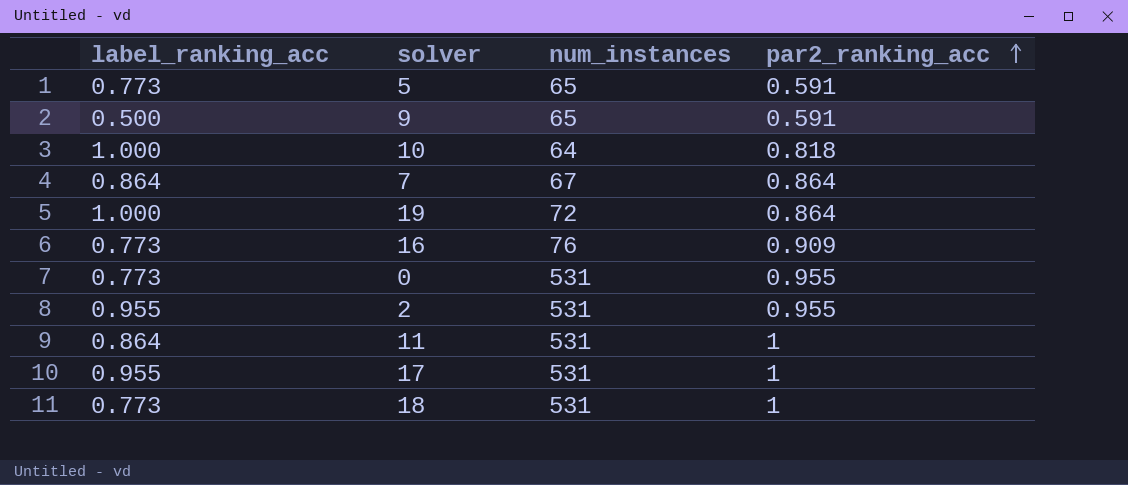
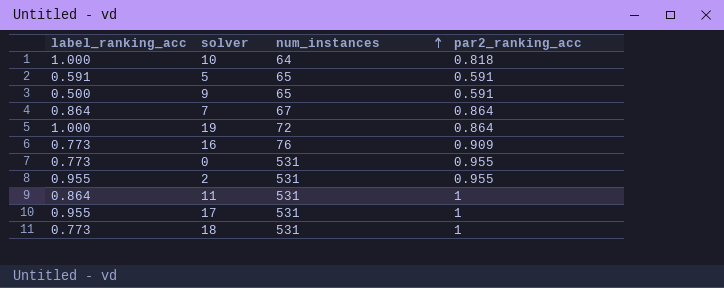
row order: par2_ranking_acc ascending -> num_instances ascending
5 | label_ranking_acc: 0.773 -> 0.591

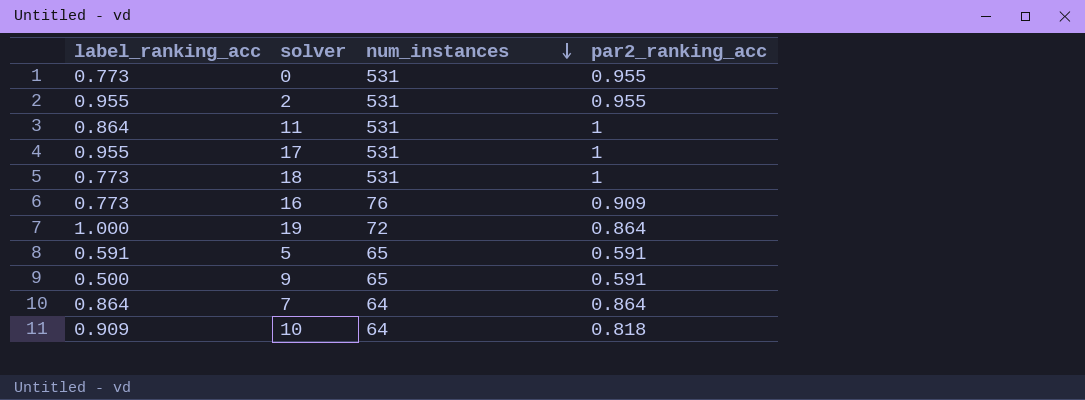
row order: num_instances ascending -> num_instances descending
7 | num_instances: 67 -> 64
10 | label_ranking_acc: 1.000 -> 0.909

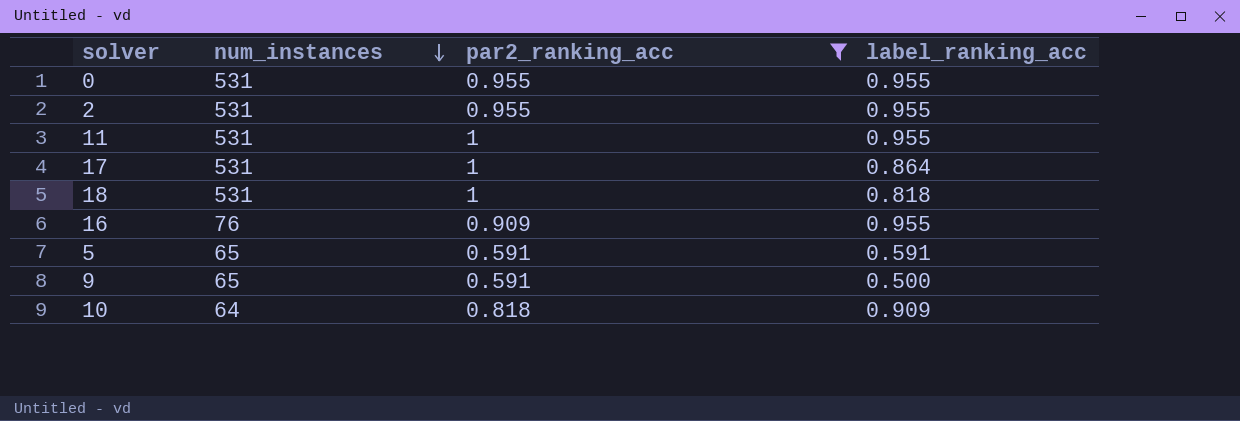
filter: none -> par2_ranking_acc != 0.864
column label_ranking_acc | position: 1 -> 4
0 | label_ranking_acc: 0.773 -> 0.955
11 | label_ranking_acc: 0.864 -> 0.955
17 | label_ranking_acc: 0.955 -> 0.864
18 | label_ranking_acc: 0.773 -> 0.818
16 | label_ranking_acc: 0.773 -> 0.955

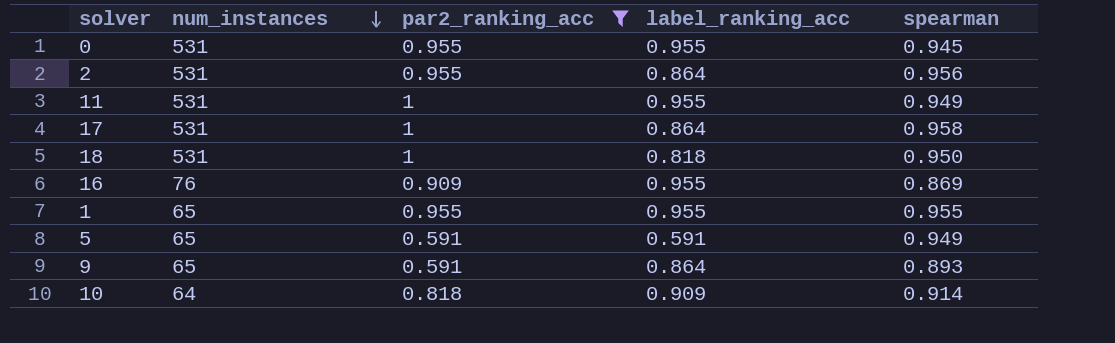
column spearman | position: none -> 5
2 | label_ranking_acc: 0.955 -> 0.864
row 1: none -> 65 | 0.955 | 0.955 | 0.955
9 | label_ranking_acc: 0.500 -> 0.864

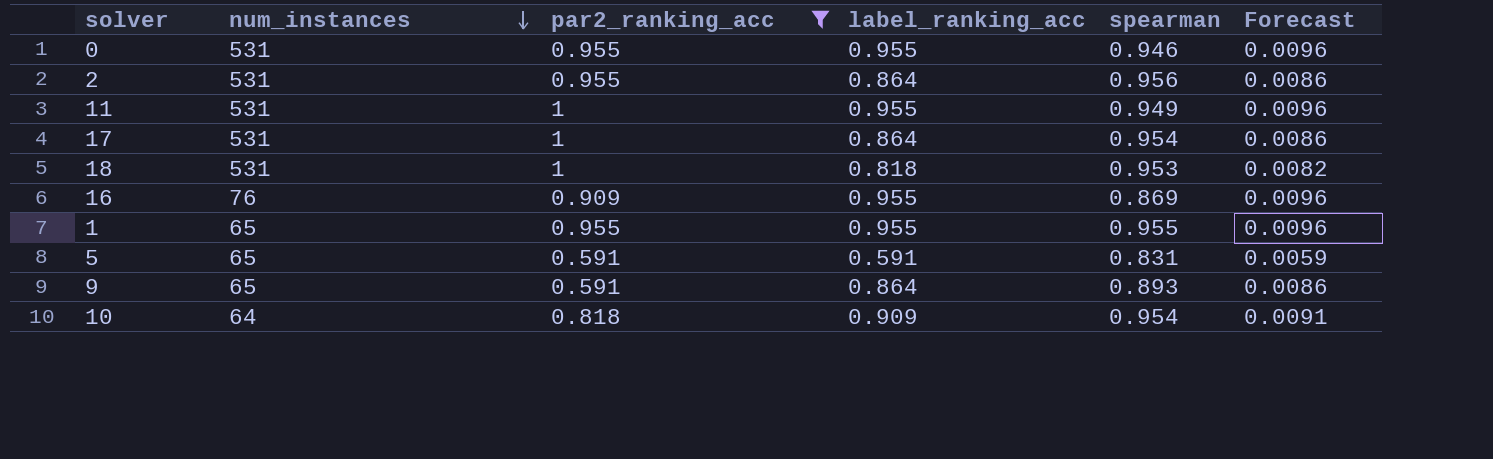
column Forecast | formula: none -> [label_ranking_acc] * 0.01
0 | spearman: 0.945 -> 0.946
17 | spearman: 0.958 -> 0.954
18 | spearman: 0.950 -> 0.953
5 | spearman: 0.949 -> 0.831
10 | spearman: 0.914 -> 0.954

